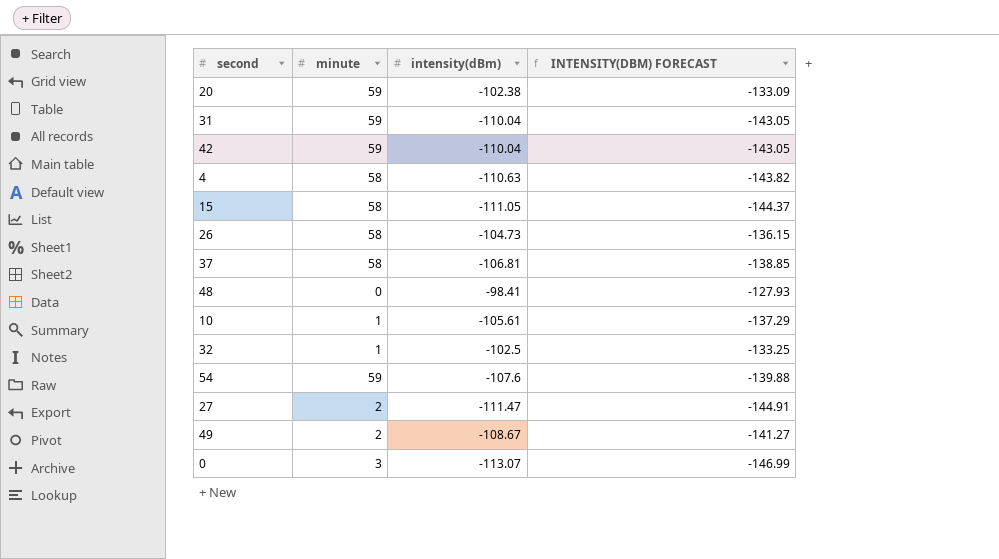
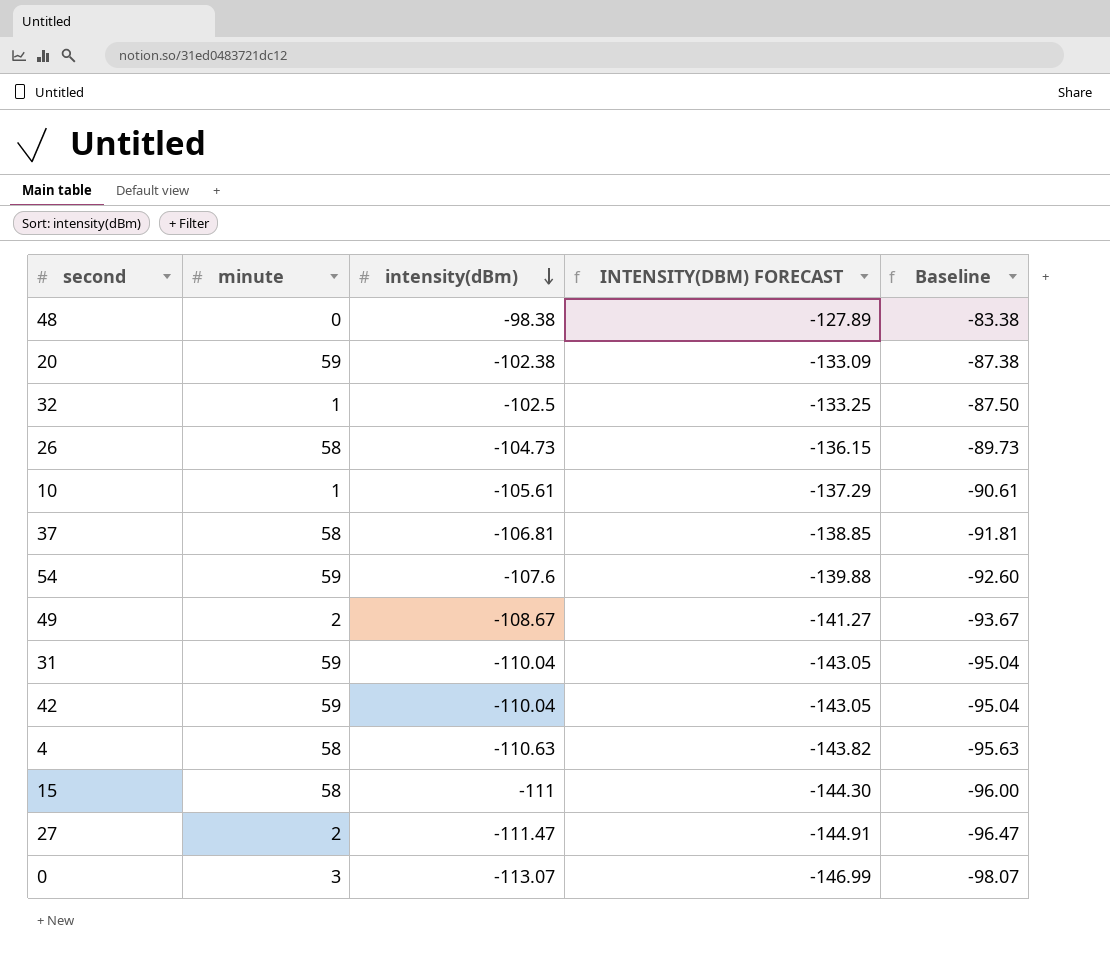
row order: none -> intensity(dBm) descending
column Baseline | formula: none -> [intensity(dBm)] + 15
48 | intensity(dBm): -98.41 -> -98.38
48 | INTENSITY(DBM) FORECAST: -127.93 -> -127.89
15 | intensity(dBm): -111.05 -> -111
15 | INTENSITY(DBM) FORECAST: -144.37 -> -144.30

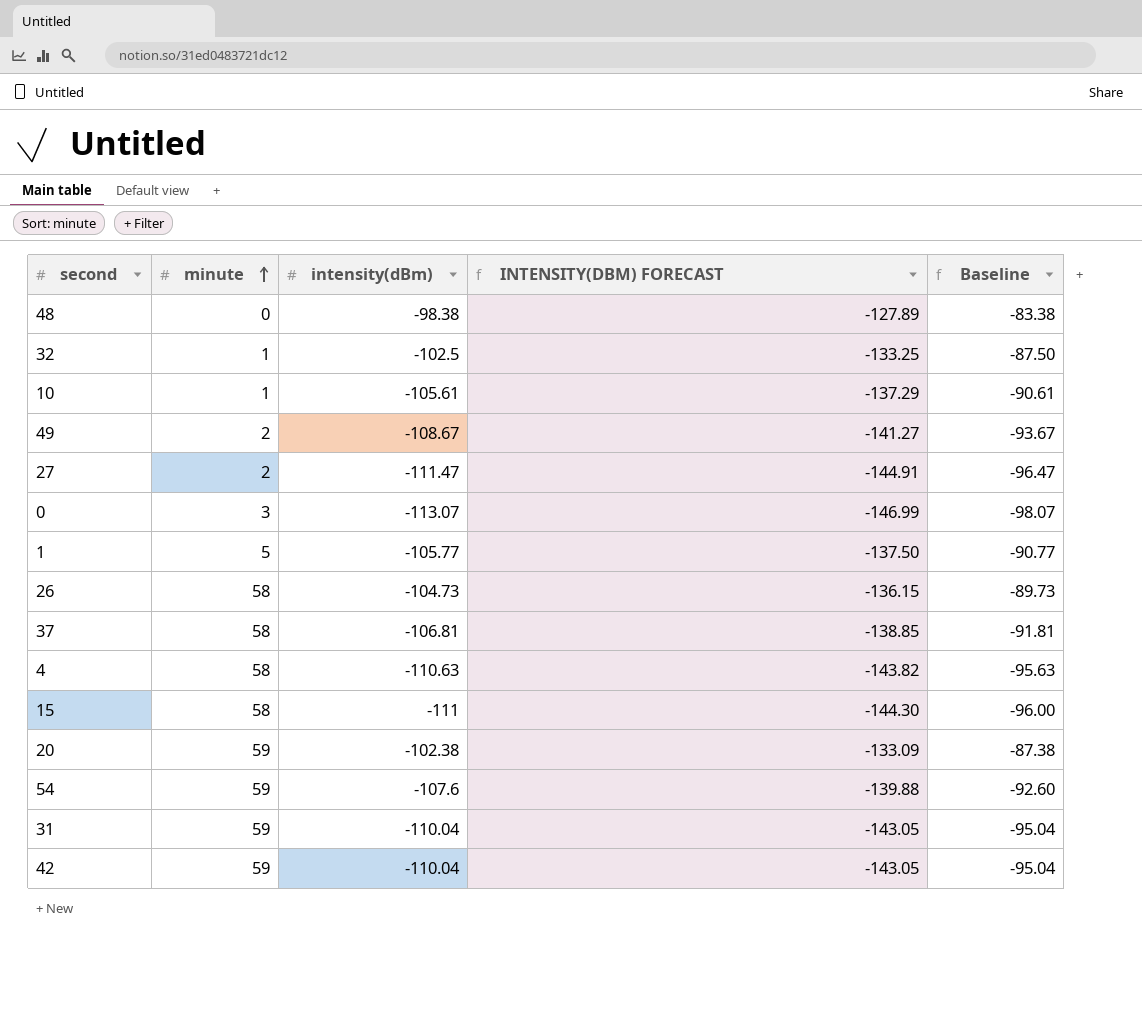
row order: intensity(dBm) descending -> minute ascending
row 1: none -> 5 | -105.77 | -137.50 | -90.77

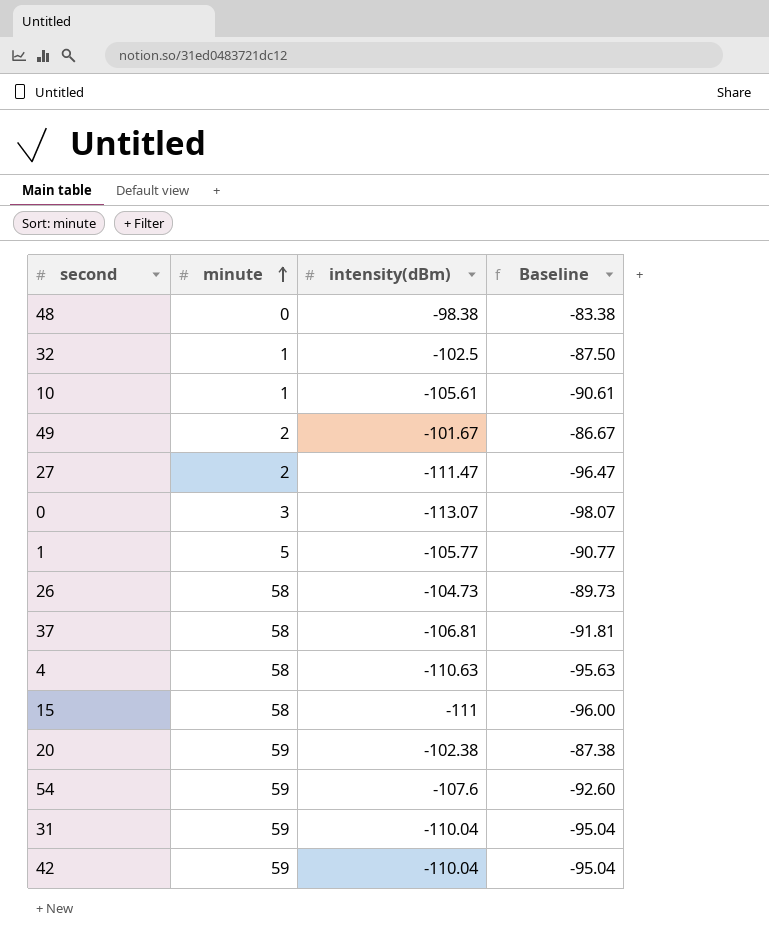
column INTENSITY(DBM) FORECAST | formula: [intensity(dBm)] * 1.3 -> none
49 | intensity(dBm): -108.67 -> -101.67
49 | Baseline: -93.67 -> -86.67

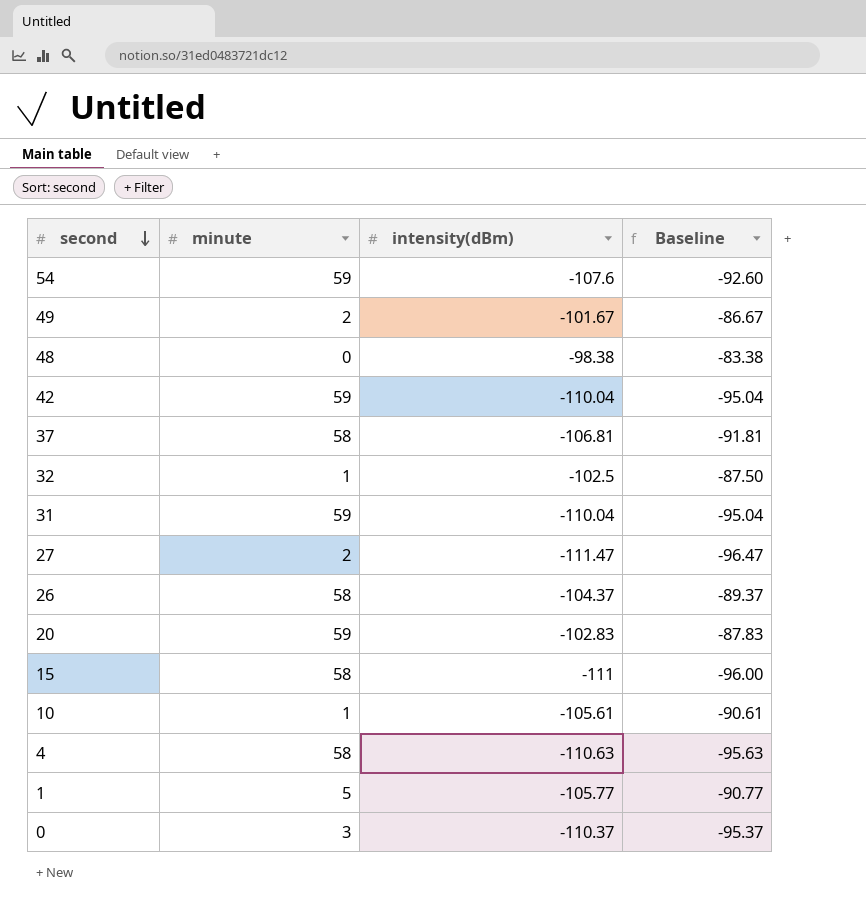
row order: minute ascending -> second descending
26 | intensity(dBm): -104.73 -> -104.37
26 | Baseline: -89.73 -> -89.37
20 | intensity(dBm): -102.38 -> -102.83
20 | Baseline: -87.38 -> -87.83
0 | intensity(dBm): -113.07 -> -110.37
0 | Baseline: -98.07 -> -95.37

